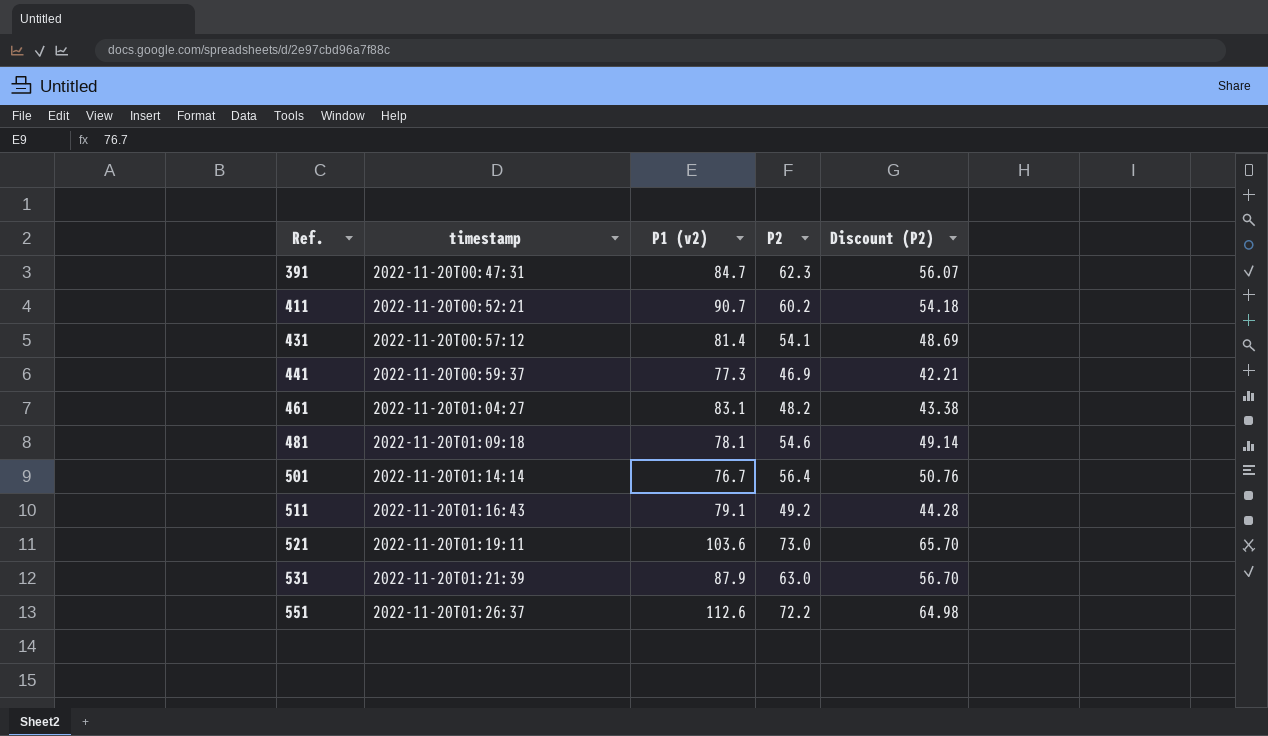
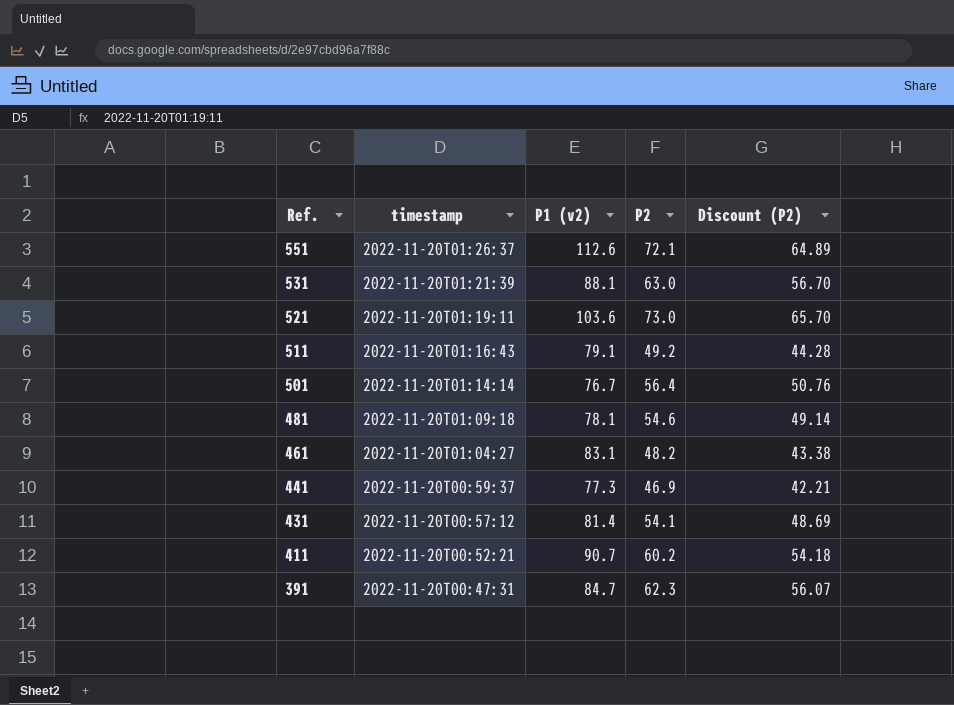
row order: Ref. ascending -> Ref. descending
551 | P2: 72.2 -> 72.1
551 | Discount (P2): 64.98 -> 64.89
531 | P1 (v2): 87.9 -> 88.1

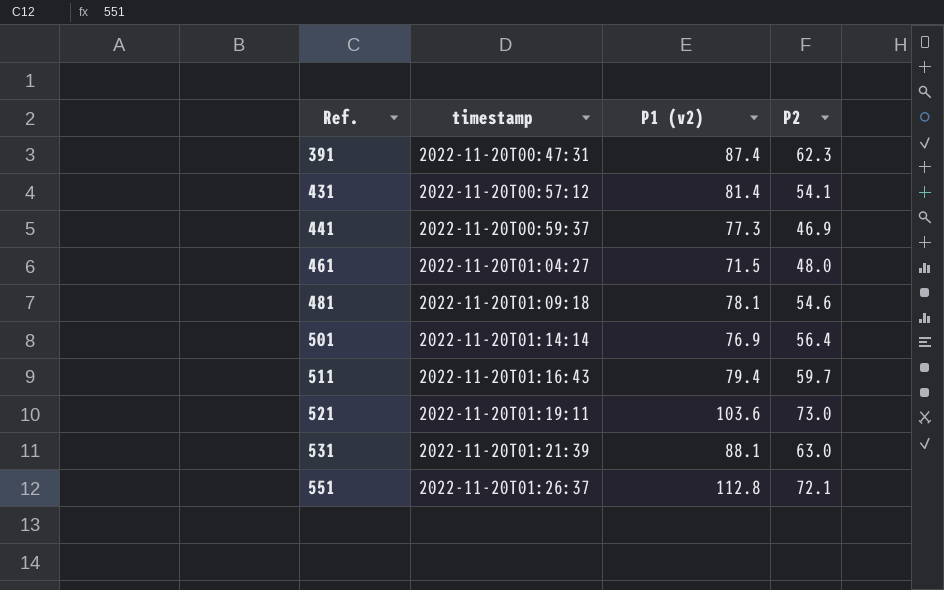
row order: Ref. descending -> Ref. ascending
column Discount (P2) | formula: [P2] * 0.9 -> none
row 411: 2022-11-20T00:52:21 | 90.7 | 60.2 | 54.18 -> none
391 | P1 (v2): 84.7 -> 87.4
461 | P1 (v2): 83.1 -> 71.5
461 | P2: 48.2 -> 48.0
501 | P1 (v2): 76.7 -> 76.9
511 | P1 (v2): 79.1 -> 79.4
511 | P2: 49.2 -> 59.7
551 | P1 (v2): 112.6 -> 112.8

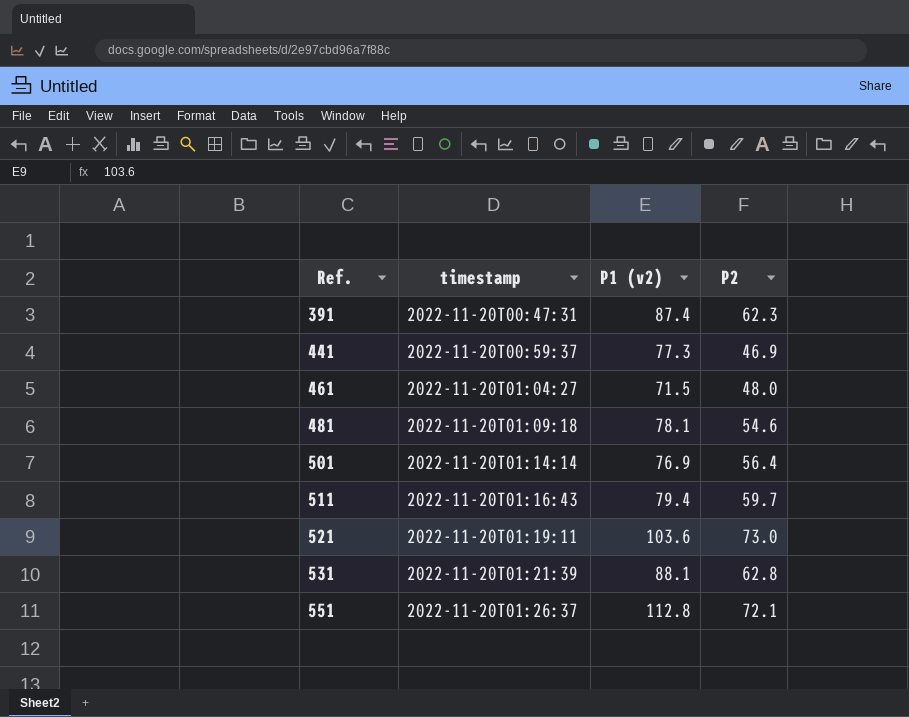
row 431: 2022-11-20T00:57:12 | 81.4 | 54.1 -> none
531 | P2: 63.0 -> 62.8

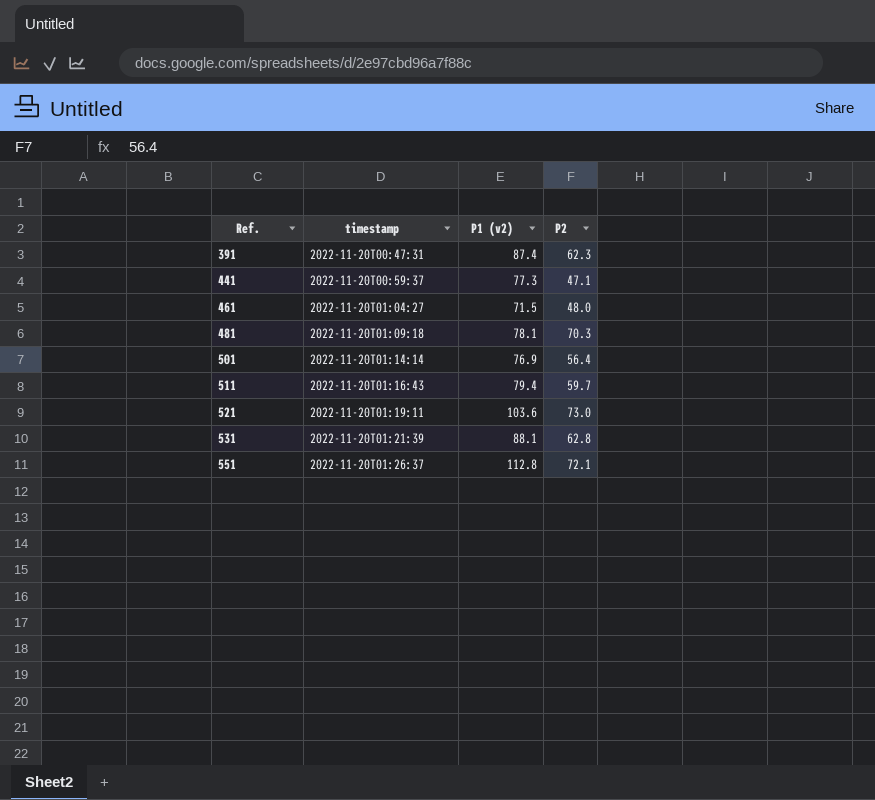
441 | P2: 46.9 -> 47.1
481 | P2: 54.6 -> 70.3

